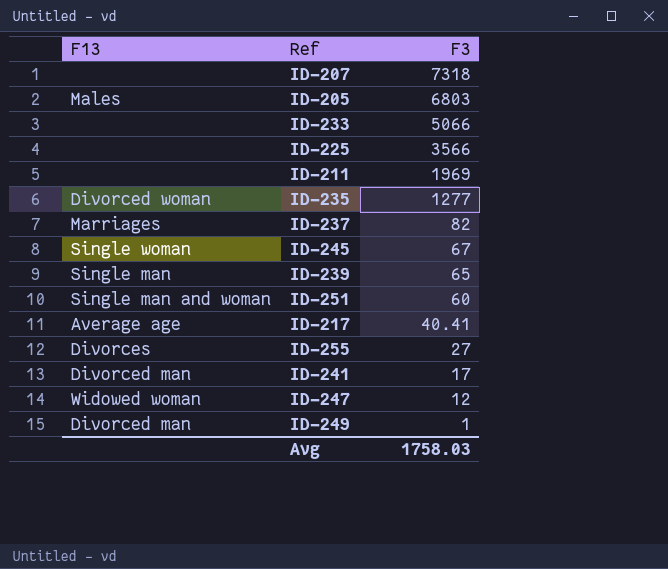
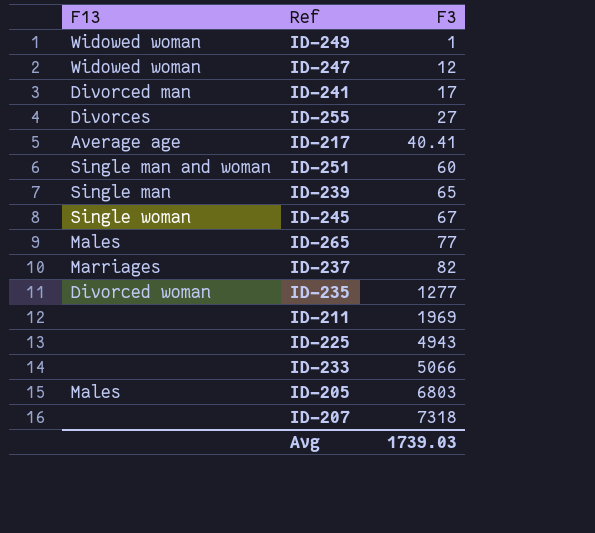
row order: F3 descending -> F3 ascending
ID-249 | F13: Divorced man -> Widowed woman
row ID-265: none -> Males | 77
ID-225 | F3: 3566 -> 4943
Avg | F3: 1758.03 -> 1739.03

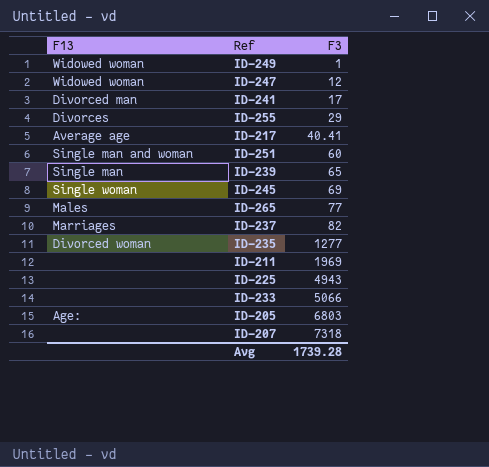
ID-255 | F3: 27 -> 29
ID-245 | F3: 67 -> 69
ID-205 | F13: Males -> Age:
Avg | F3: 1739.03 -> 1739.28

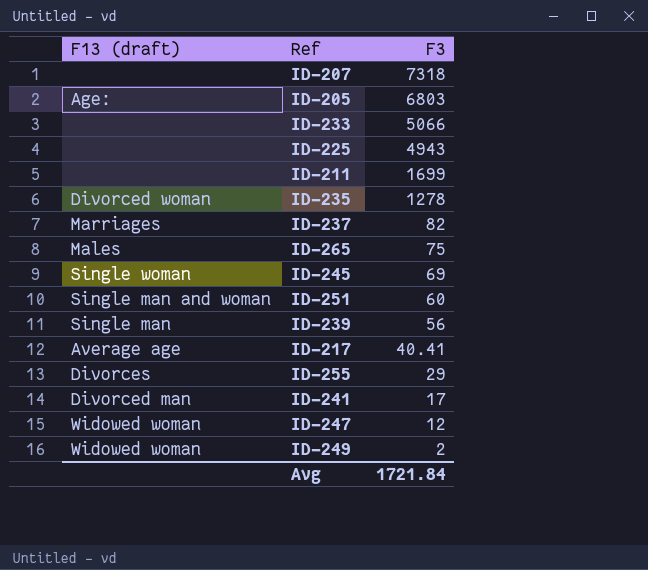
row order: F3 ascending -> F3 descending
column name: F13 -> F13 (draft)
ID-211 | F3: 1969 -> 1699
ID-235 | F3: 1277 -> 1278
ID-265 | F3: 77 -> 75
ID-239 | F3: 65 -> 56
ID-249 | F3: 1 -> 2
Avg | F3: 1739.28 -> 1721.84

